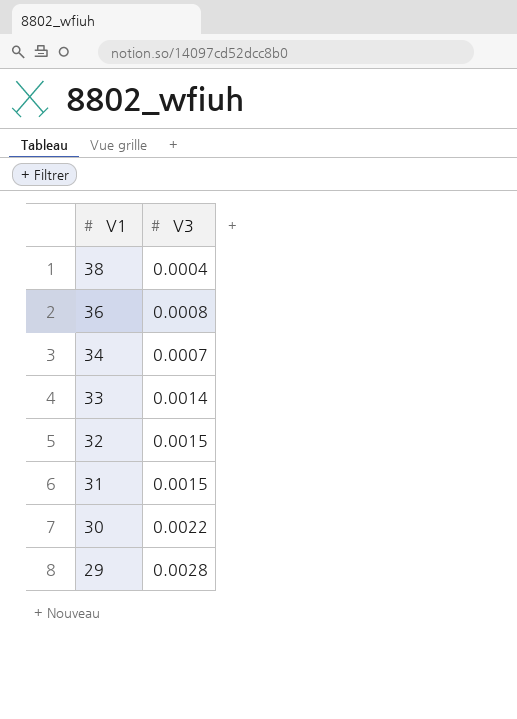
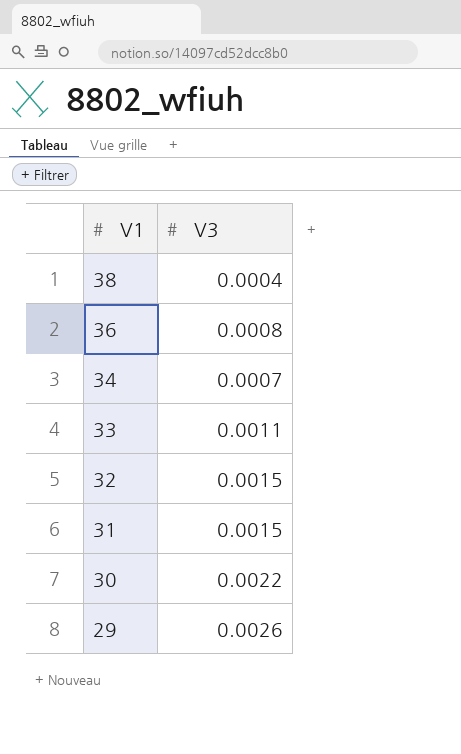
33 | V3: 0.0014 -> 0.0011
29 | V3: 0.0028 -> 0.0026

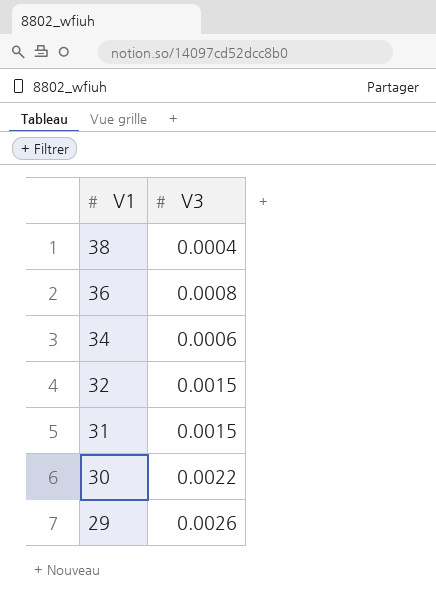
row 33: 0.0011 -> none
34 | V3: 0.0007 -> 0.0006

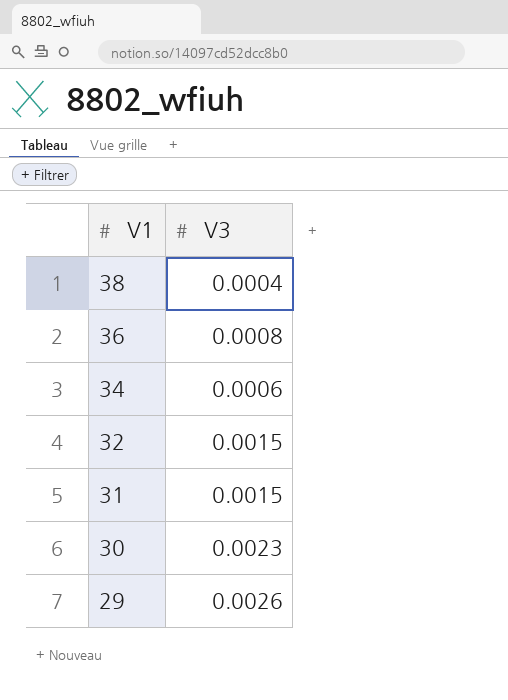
30 | V3: 0.0022 -> 0.0023

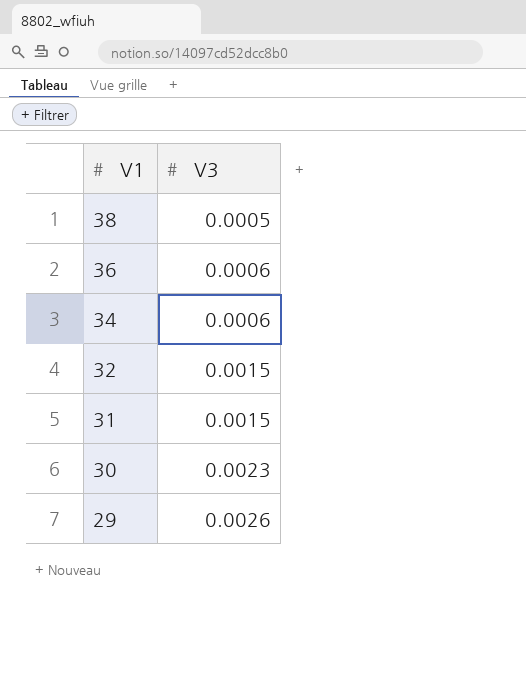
38 | V3: 0.0004 -> 0.0005
36 | V3: 0.0008 -> 0.0006

